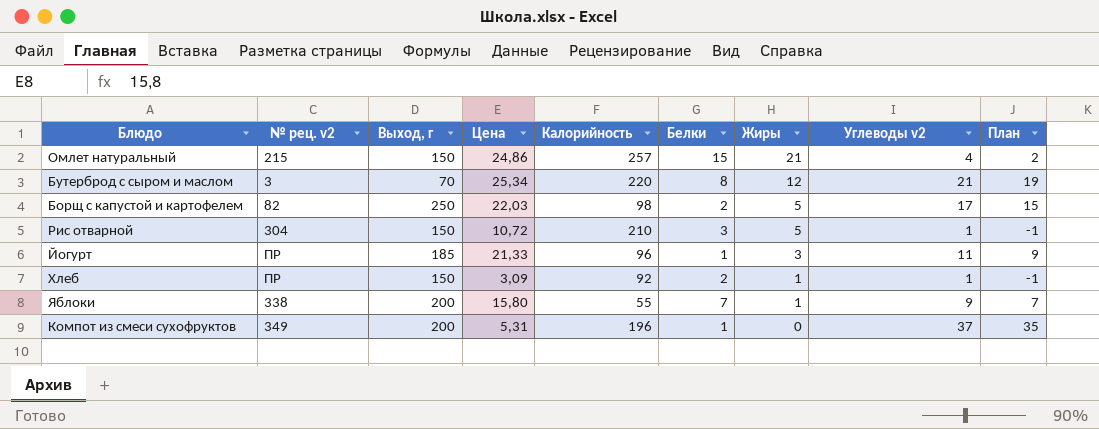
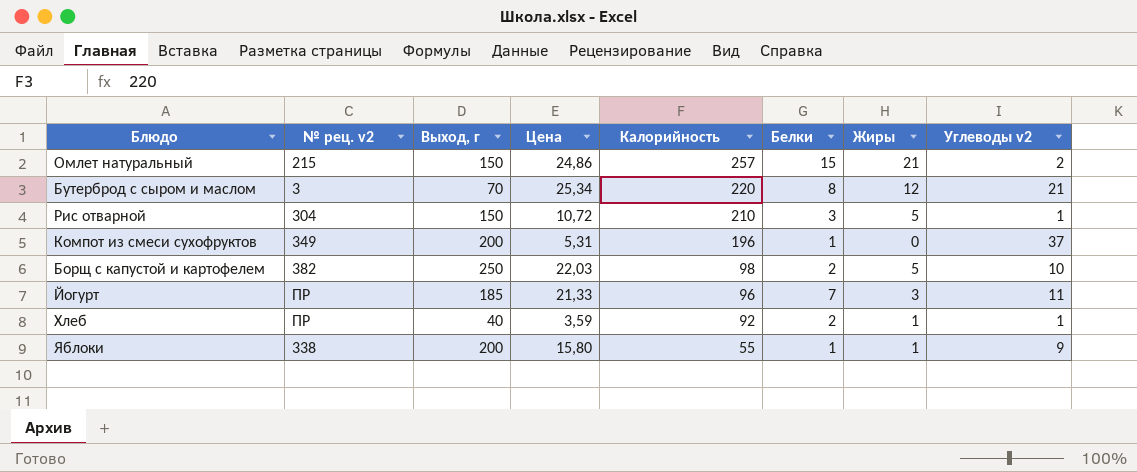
row order: Жиры descending -> Калорийность descending
column План | formula: [Углеводы v2] - 2 -> none
Омлет натуральный | Углеводы v2: 4 -> 2
Борщ с капустой и картофелем | № рец. v2: 82 -> 382
Борщ с капустой и картофелем | Углеводы v2: 17 -> 10
Йогурт | Белки: 1 -> 7
Хлеб | Выход, г: 150 -> 40
Хлеб | Цена: 3,09 -> 3,59
Яблоки | Белки: 7 -> 1

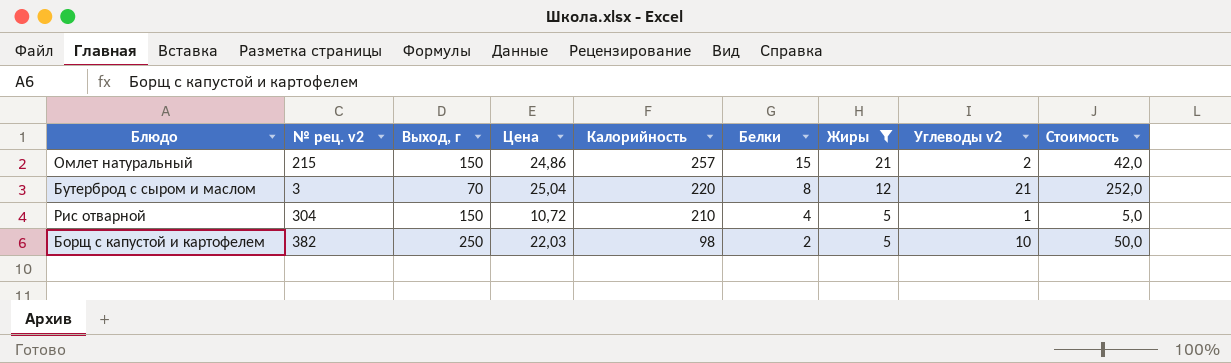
filter: none -> Жиры >= 5
column Стоимость | formula: none -> [Жиры] * [Углеводы v2]
Бутерброд с сыром и маслом | Цена: 25,34 -> 25,04
Рис отварной | Белки: 3 -> 4

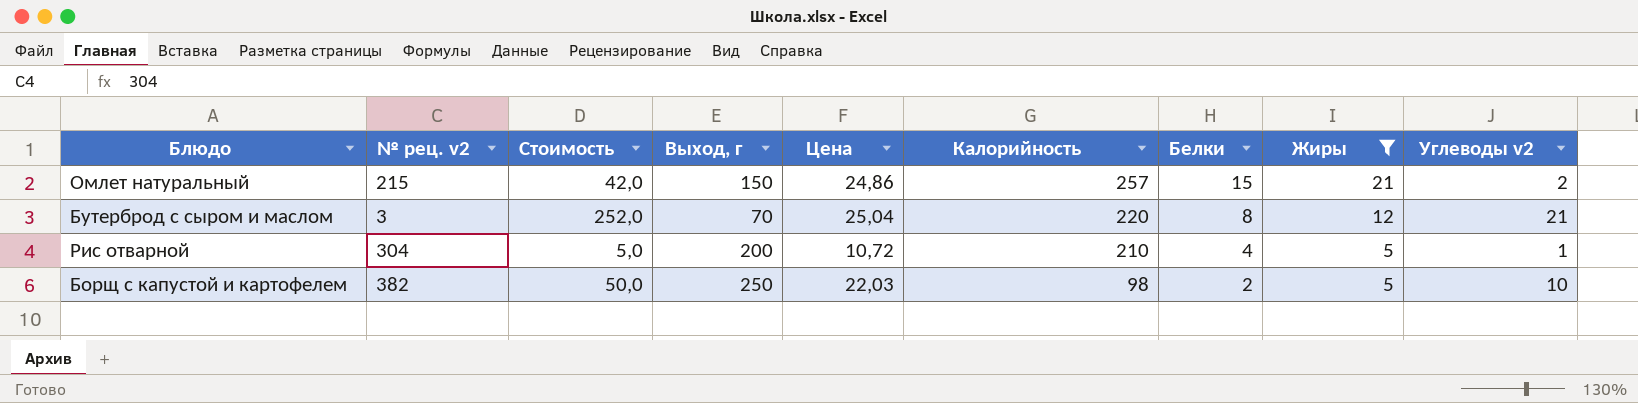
column Стоимость | position: 9 -> 3
Рис отварной | Выход, г: 150 -> 200

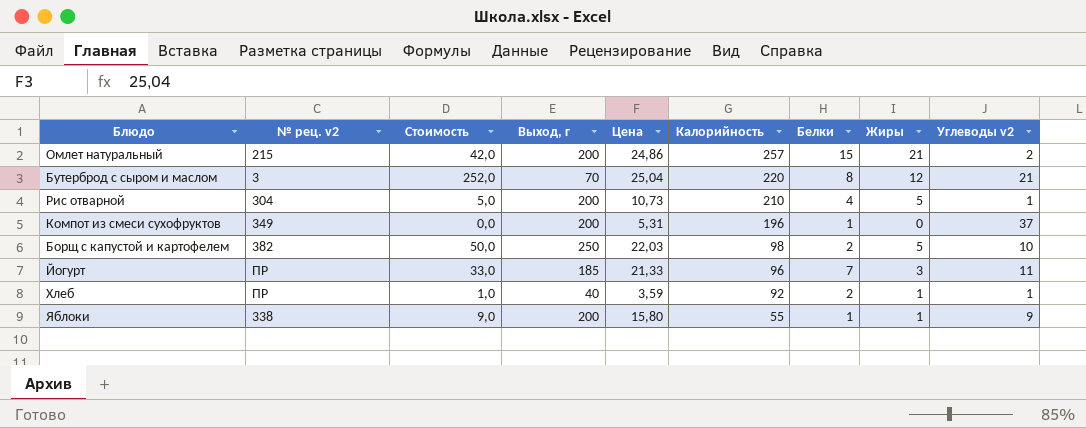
filter: Жиры >= 5 -> none
Омлет натуральный | Выход, г: 150 -> 200
Рис отварной | Цена: 10,72 -> 10,73

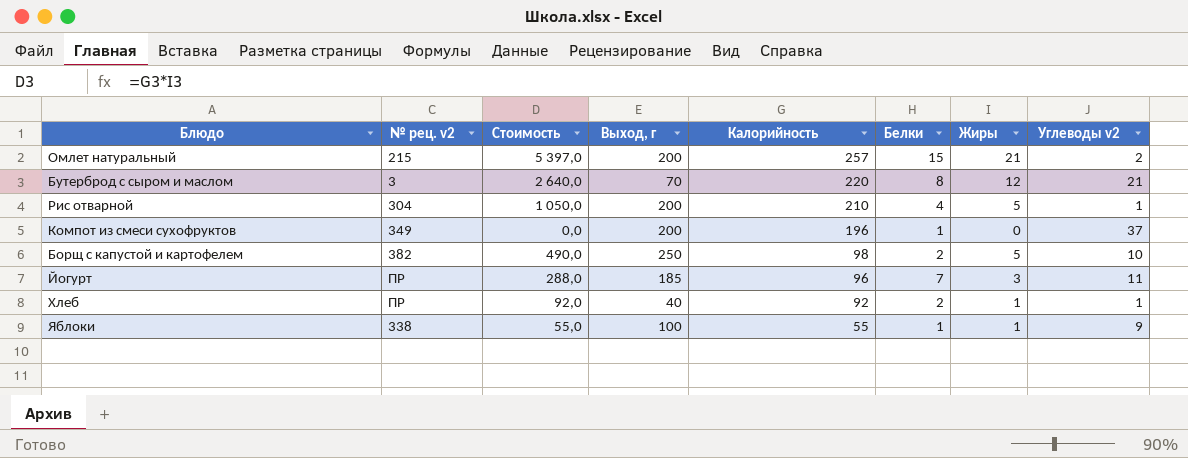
column Цена | position: 5 -> none
column Стоимость | formula: [Жиры] * [Углеводы v2] -> [Калорийность] * [Жиры]
Яблоки | Выход, г: 200 -> 100

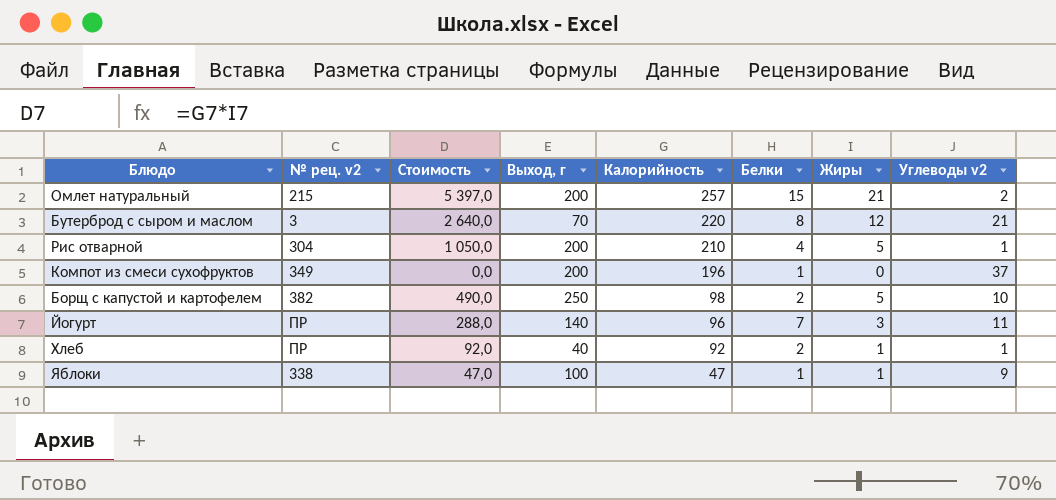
Йогурт | Выход, г: 185 -> 140
Яблоки | Стоимость: 55,0 -> 47,0
Яблоки | Калорийность: 55 -> 47

